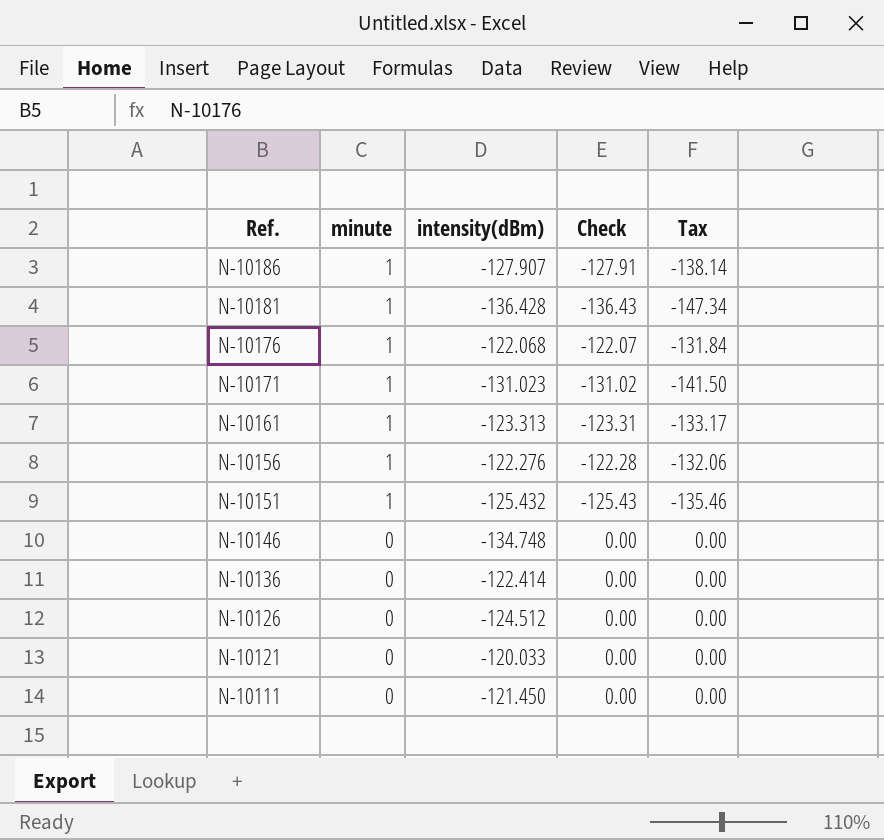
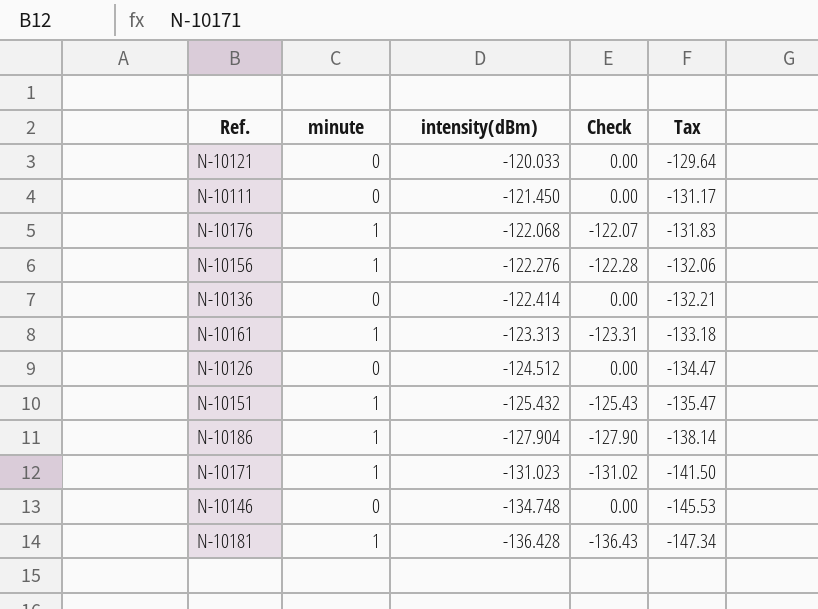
row order: Ref. descending -> intensity(dBm) descending
column Tax | formula: [Check] * 1.08 -> [intensity(dBm)] * 1.08
N-10186 | intensity(dBm): -127.907 -> -127.904
N-10186 | Check: -127.91 -> -127.90

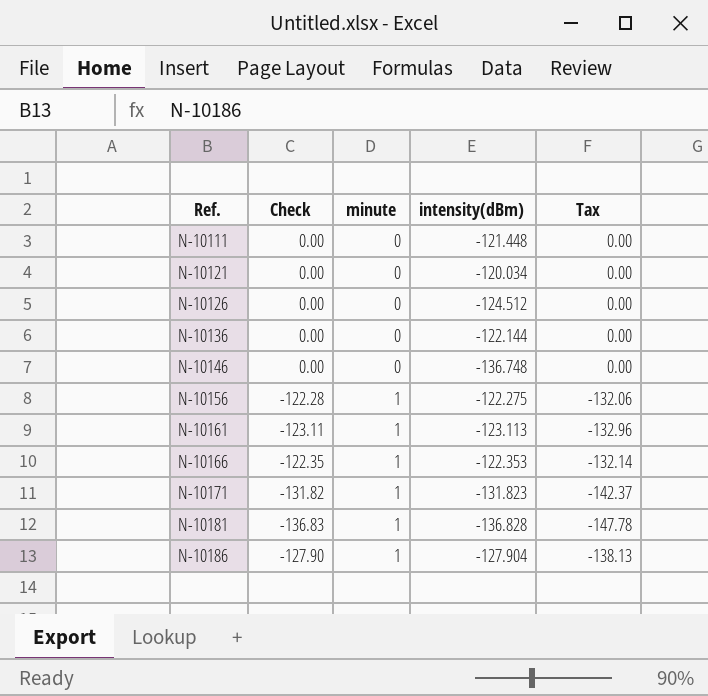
row order: intensity(dBm) descending -> Ref. ascending
column Check | position: 4 -> 2
column Tax | formula: [intensity(dBm)] * 1.08 -> [Check] * 1.08
row N-10176: 1 | -122.068 | -122.07 | -131.83 -> none
row N-10151: 1 | -125.432 | -125.43 | -135.47 -> none
N-10111 | intensity(dBm): -121.450 -> -121.448
N-10121 | intensity(dBm): -120.033 -> -120.034
N-10136 | intensity(dBm): -122.414 -> -122.144
N-10146 | intensity(dBm): -134.748 -> -136.748
N-10156 | intensity(dBm): -122.276 -> -122.275
N-10161 | Check: -123.31 -> -123.11
N-10161 | intensity(dBm): -123.313 -> -123.113
row N-10166: none -> -122.35 | 1 | -122.353 | -132.14
N-10171 | Check: -131.02 -> -131.82
N-10171 | intensity(dBm): -131.023 -> -131.823
N-10181 | Check: -136.43 -> -136.83
N-10181 | intensity(dBm): -136.428 -> -136.828

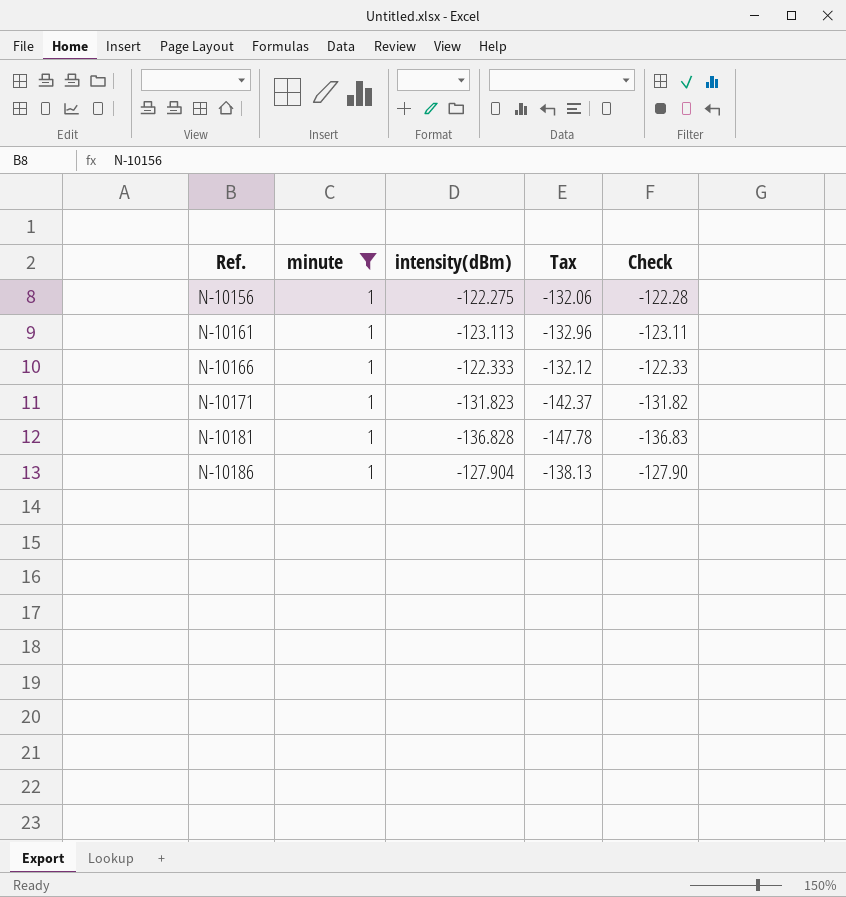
filter: none -> minute = 1
column Check | position: 2 -> 5
N-10166 | intensity(dBm): -122.353 -> -122.333
N-10166 | Tax: -132.14 -> -132.12
N-10166 | Check: -122.35 -> -122.33

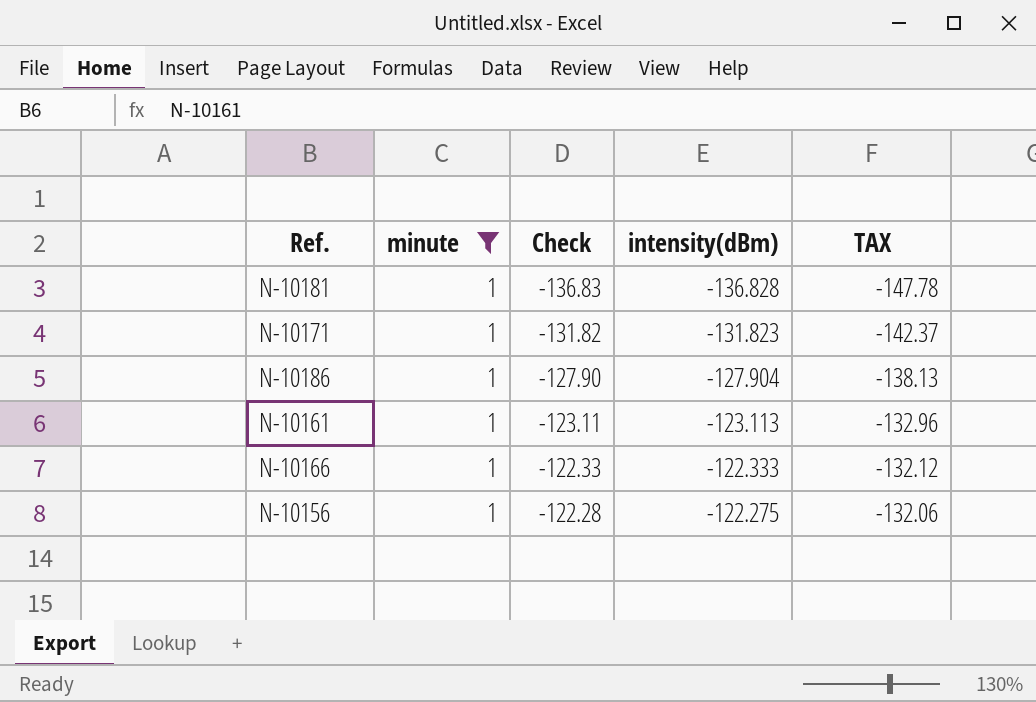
row order: Ref. ascending -> Check ascending
column Check | position: 5 -> 3
column name: Tax -> TAX

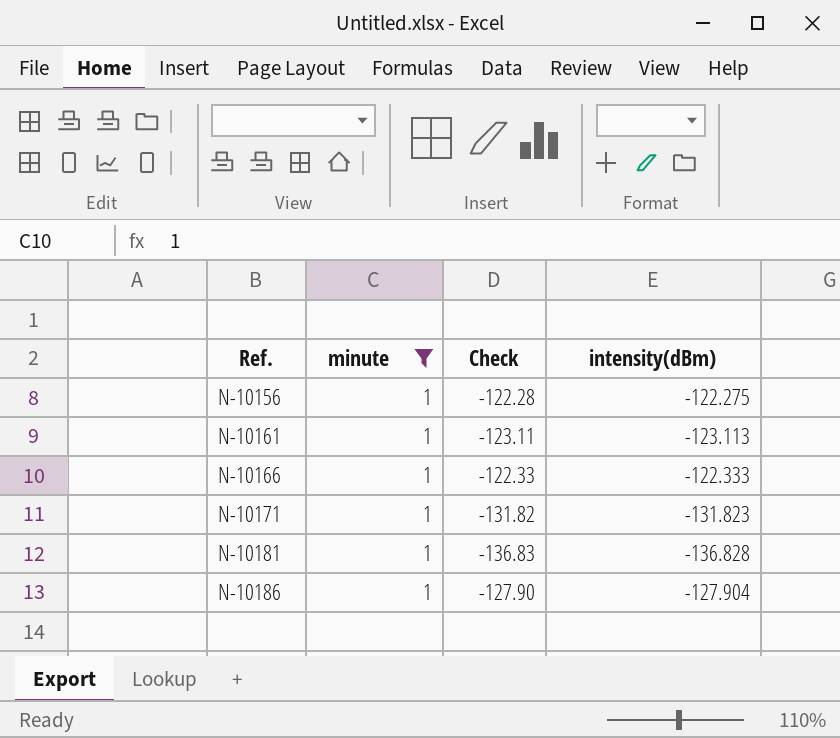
row order: Check ascending -> Ref. ascending
column TAX | formula: [Check] * 1.08 -> none

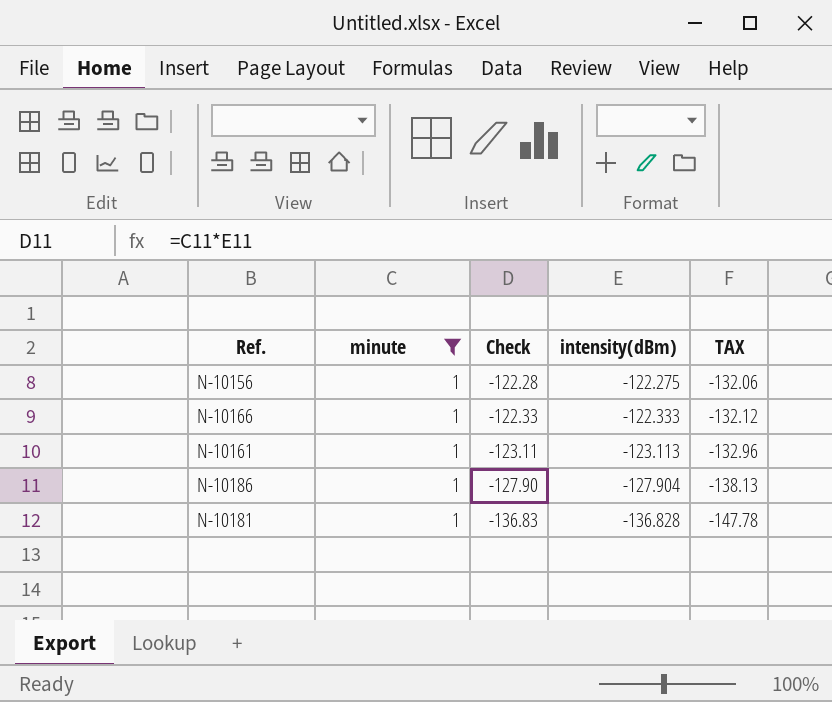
row order: Ref. ascending -> Check descending
column TAX | formula: none -> [Check] * 1.08
row N-10171: 1 | -131.82 | -131.823 -> none

